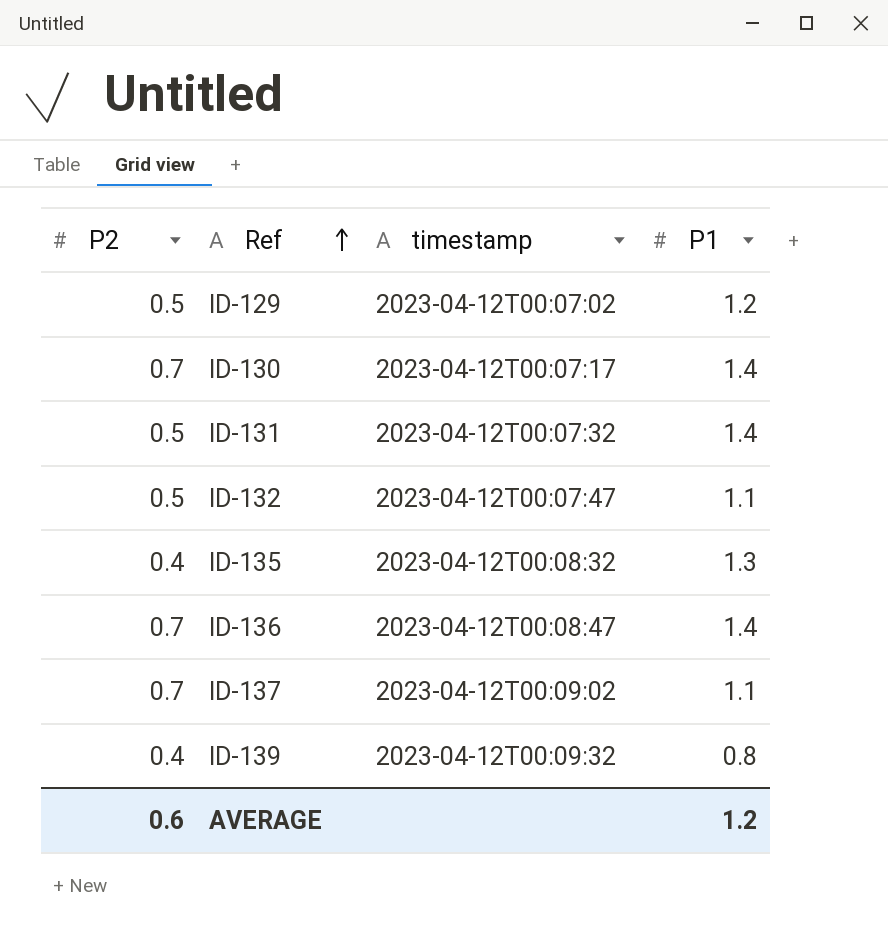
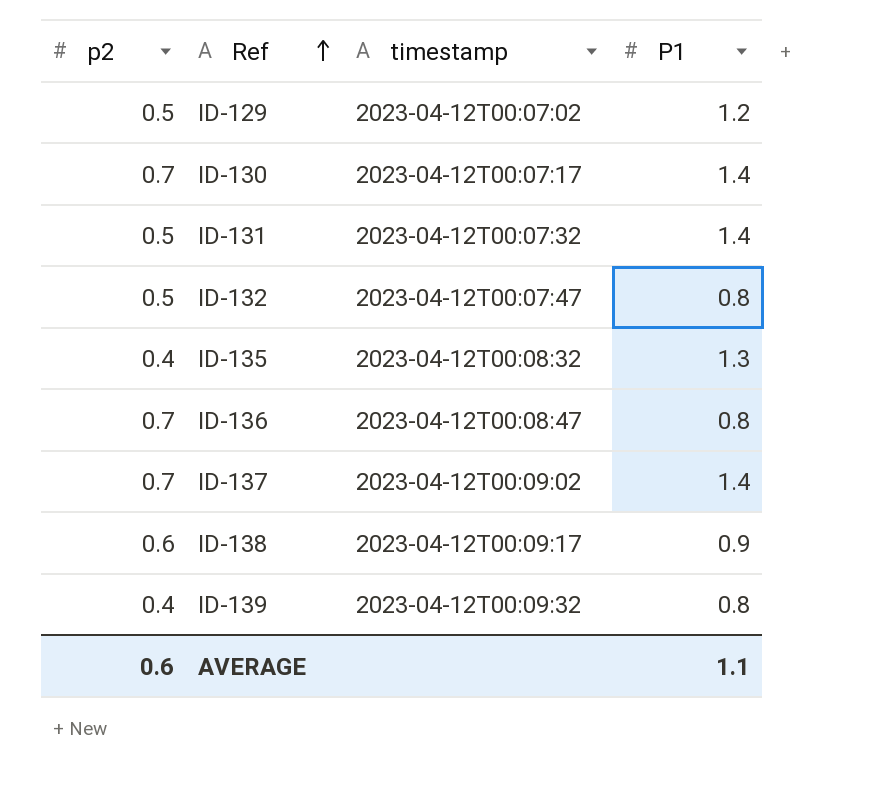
column name: P2 -> p2
ID-132 | P1: 1.1 -> 0.8
ID-136 | P1: 1.4 -> 0.8
ID-137 | P1: 1.1 -> 1.4
row ID-138: none -> 0.6 | 2023-04-12T00:09:17 | 0.9
AVERAGE | P1: 1.2 -> 1.1

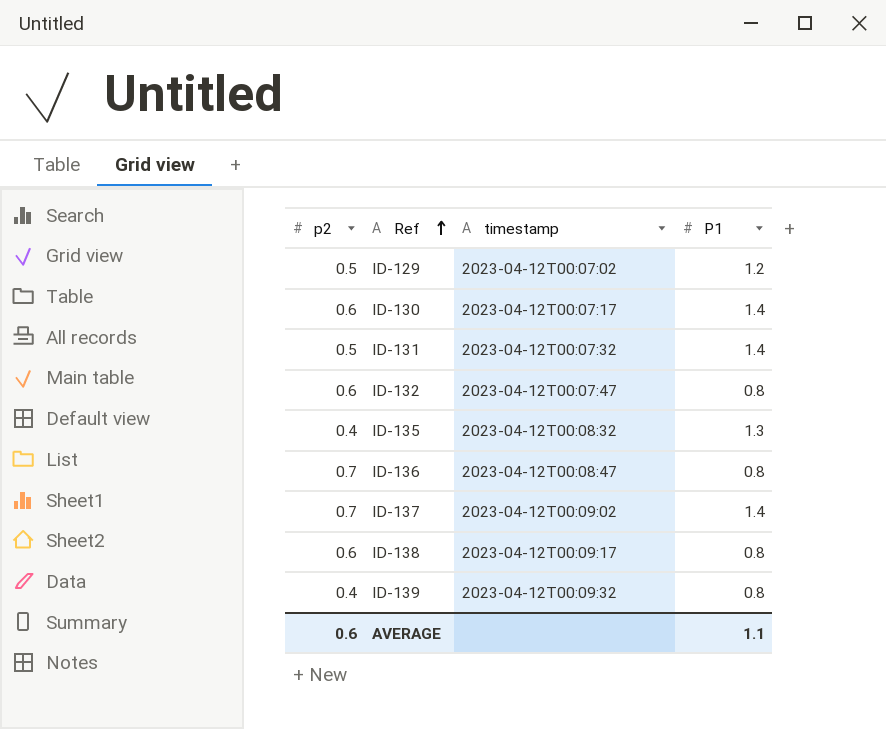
ID-130 | p2: 0.7 -> 0.6
ID-132 | p2: 0.5 -> 0.6
ID-138 | P1: 0.9 -> 0.8

